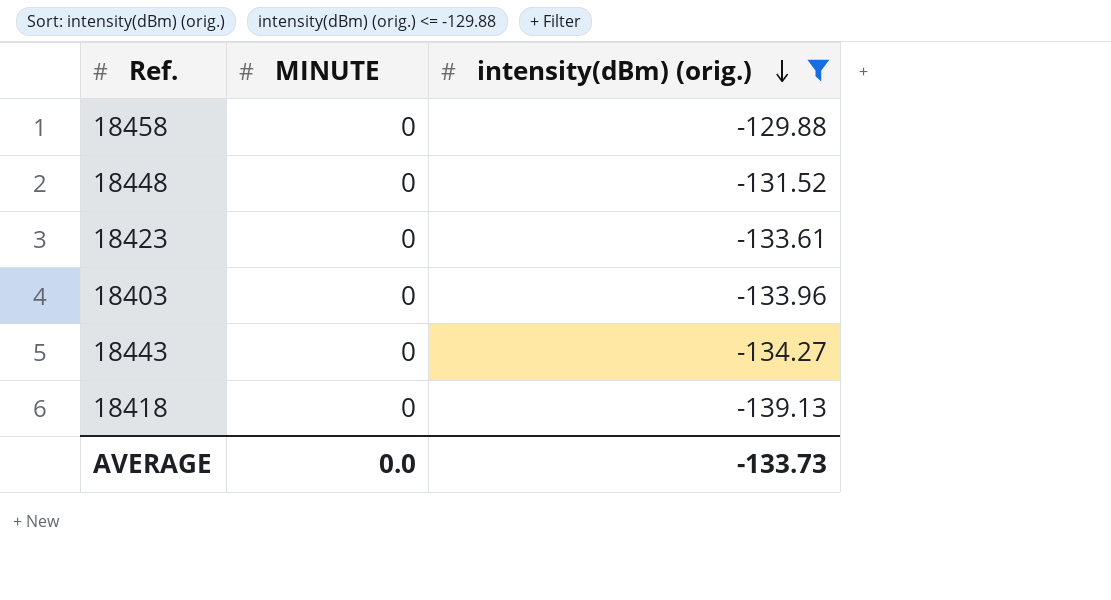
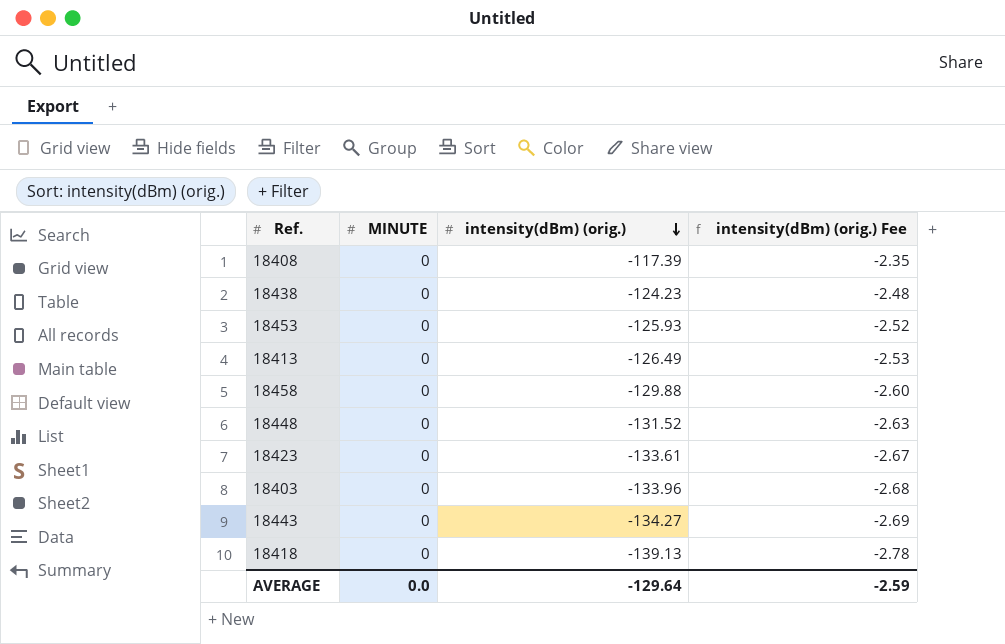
filter: intensity(dBm) (orig.) <= -129.88 -> none
column intensity(dBm) (orig.) Fee | formula: none -> [intensity(dBm) (orig.)] * 0.02
AVERAGE | intensity(dBm) (orig.): -133.73 -> -129.64

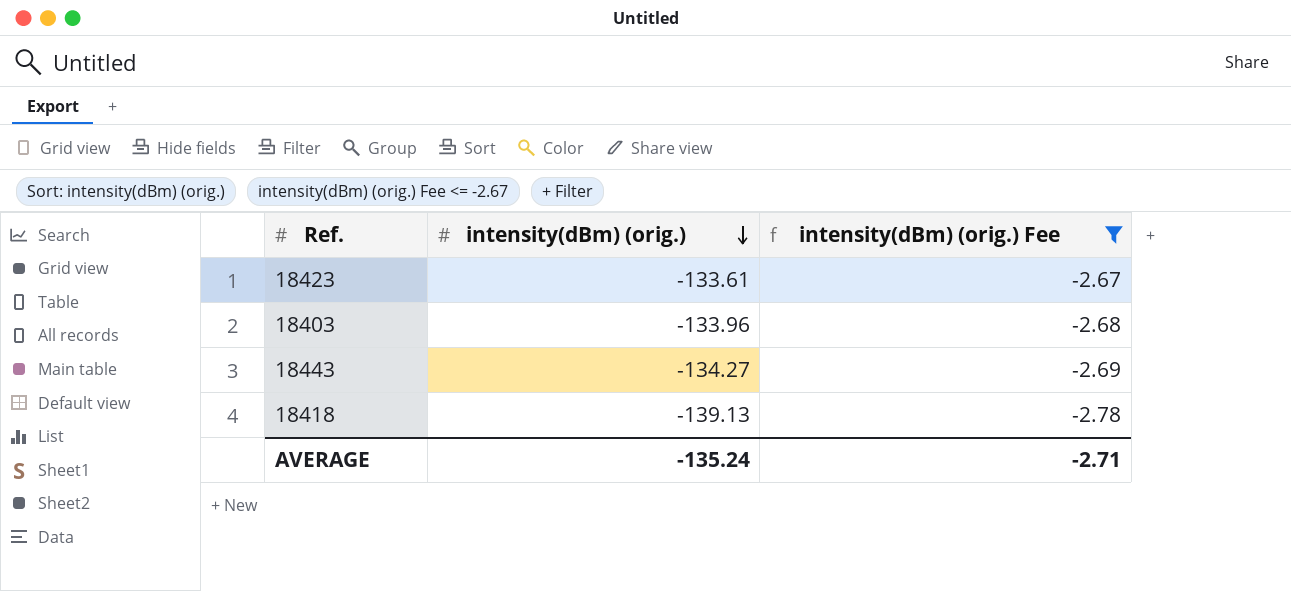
filter: none -> intensity(dBm) (orig.) Fee <= -2.67
column MINUTE | position: 2 -> none
AVERAGE | intensity(dBm) (orig.): -129.64 -> -135.24
AVERAGE | intensity(dBm) (orig.) Fee: -2.59 -> -2.71

